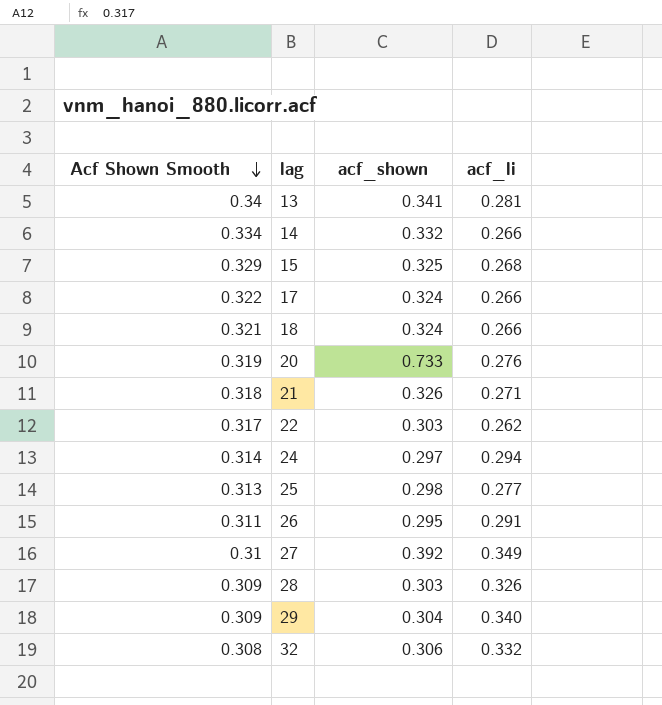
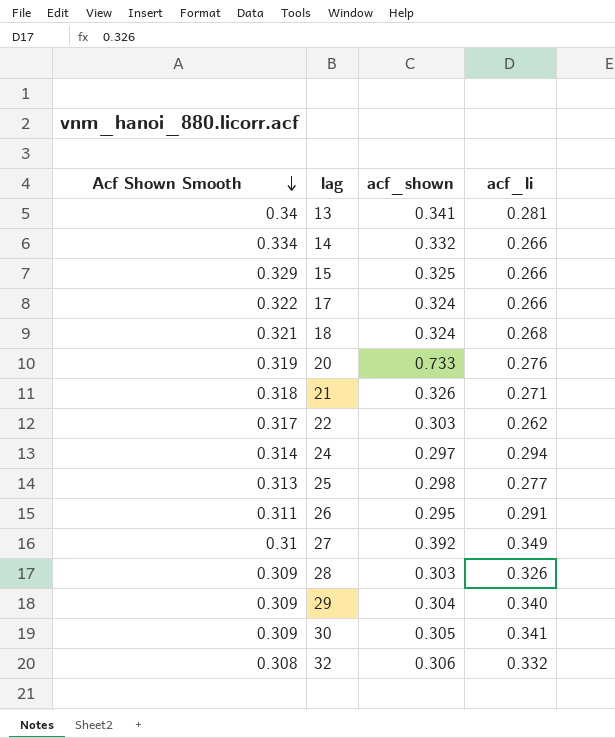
15 | acf_li: 0.268 -> 0.266
18 | acf_li: 0.266 -> 0.268
row 30: none -> 0.309 | 0.305 | 0.341

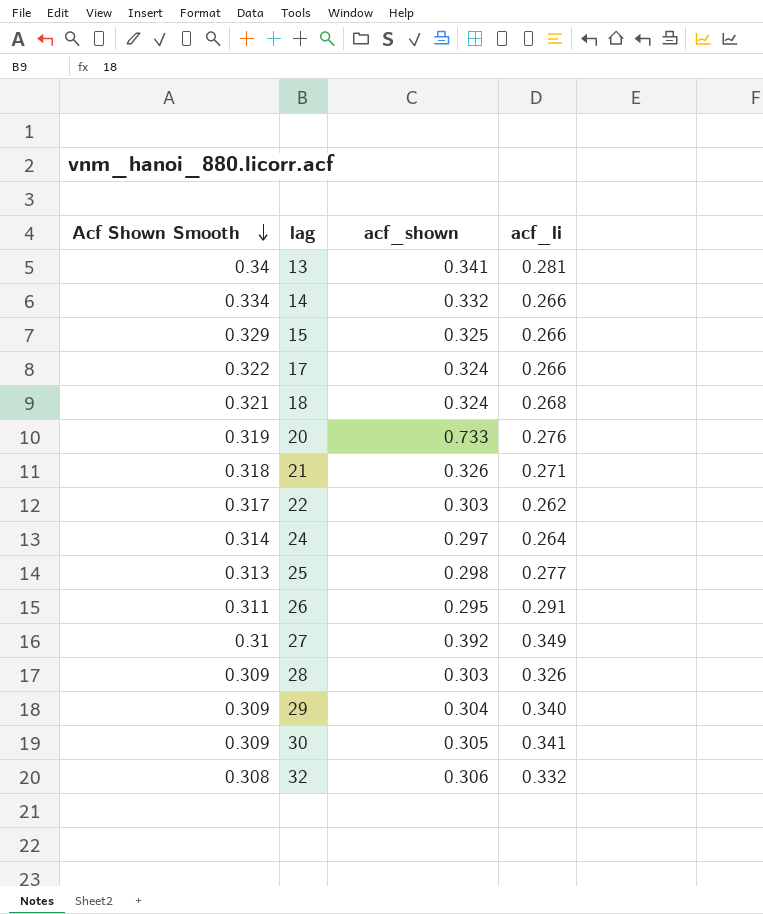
24 | acf_li: 0.294 -> 0.264

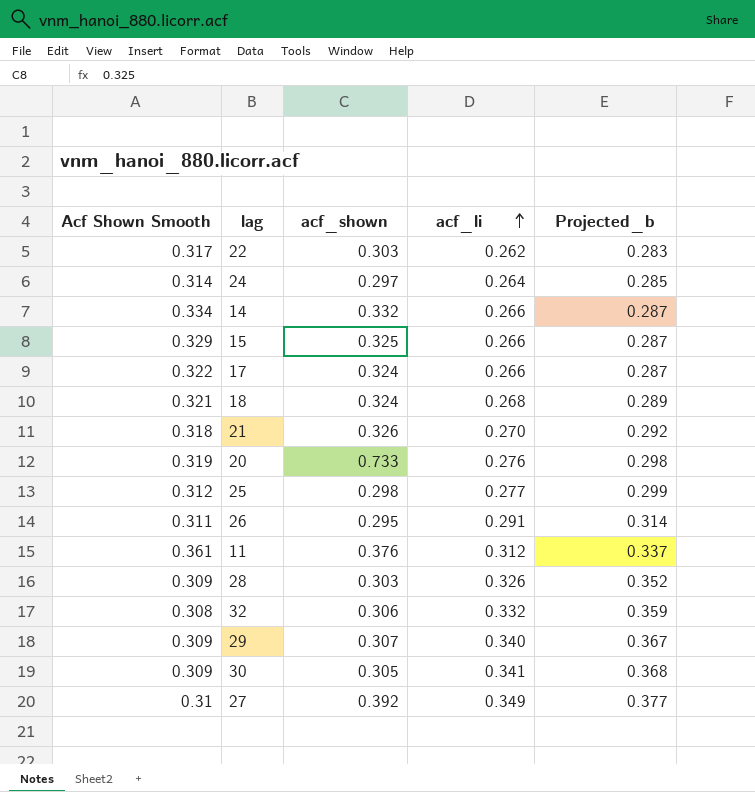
row order: Acf Shown Smooth descending -> acf_li ascending
column Projected_b | formula: none -> [acf_li] * 1.08
row 13: 0.34 | 0.341 | 0.281 -> none
21 | acf_li: 0.271 -> 0.270
25 | Acf Shown Smooth: 0.313 -> 0.312
row 11: none -> 0.361 | 0.376 | 0.312 | 0.337
29 | acf_shown: 0.304 -> 0.307

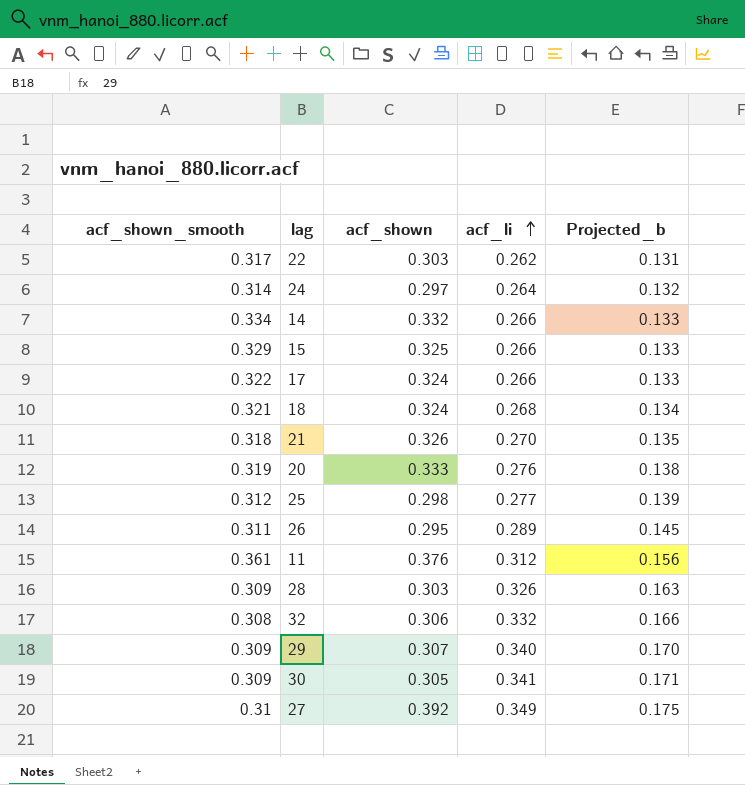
column name: Acf Shown Smooth -> acf_shown_smooth
column Projected_b | formula: [acf_li] * 1.08 -> [acf_li] * 0.5
20 | acf_shown: 0.733 -> 0.333
26 | acf_li: 0.291 -> 0.289

